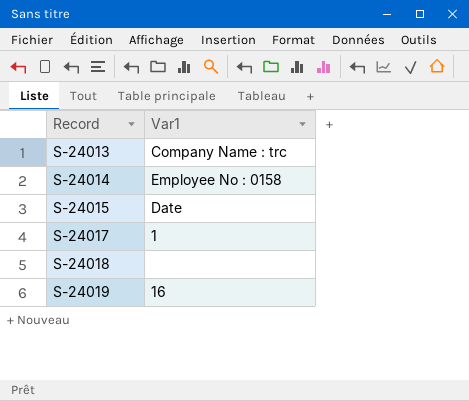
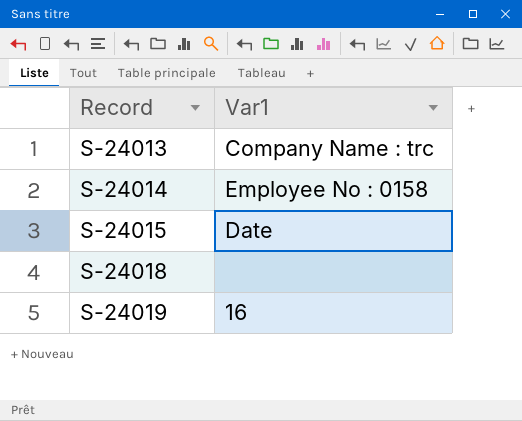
row S-24017: 1 -> none

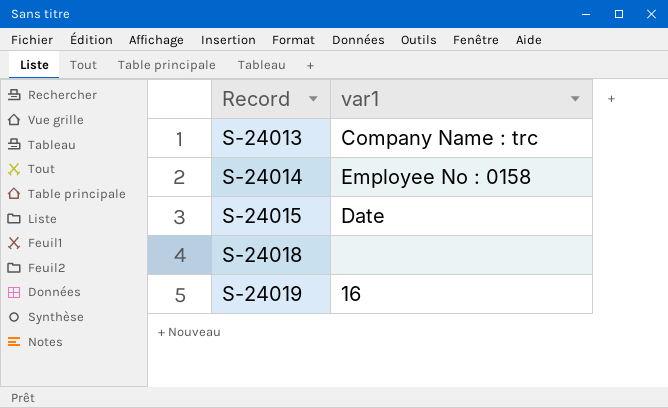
column name: Var1 -> var1

